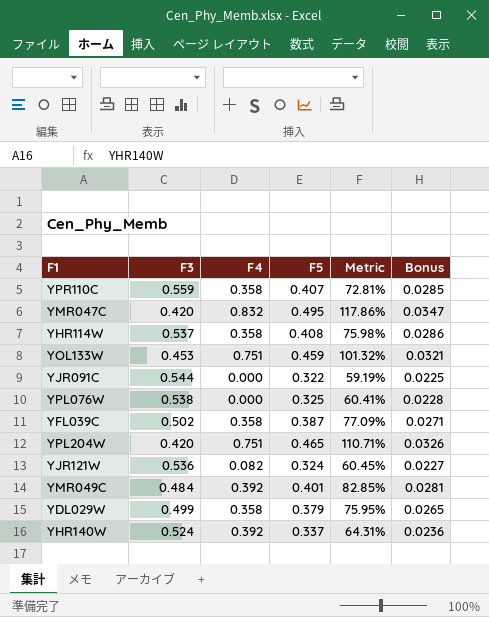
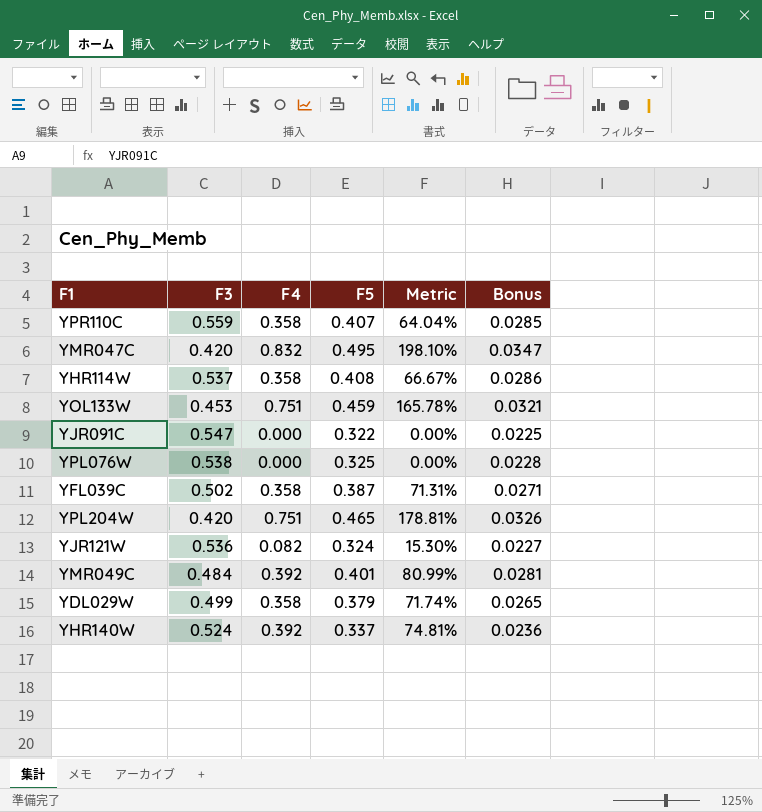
column Metric | formula: [F5] / [F3] -> [F4] / [F3]
YJR091C | F3: 0.544 -> 0.547

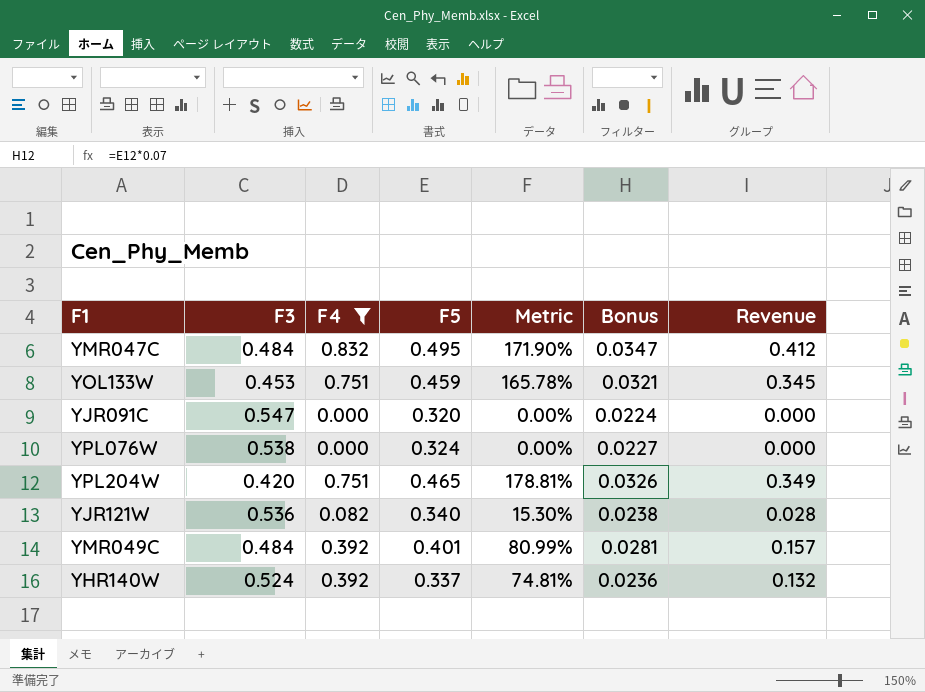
filter: none -> F4 != 0.358
column Revenue | formula: none -> [F4] * [F5]
YMR047C | F3: 0.420 -> 0.484
YMR047C | Metric: 198.10% -> 171.90%
YJR091C | F5: 0.322 -> 0.320
YJR091C | Bonus: 0.0225 -> 0.0224
YPL076W | F5: 0.325 -> 0.324
YPL076W | Bonus: 0.0228 -> 0.0227
YJR121W | F5: 0.324 -> 0.340
YJR121W | Bonus: 0.0227 -> 0.0238

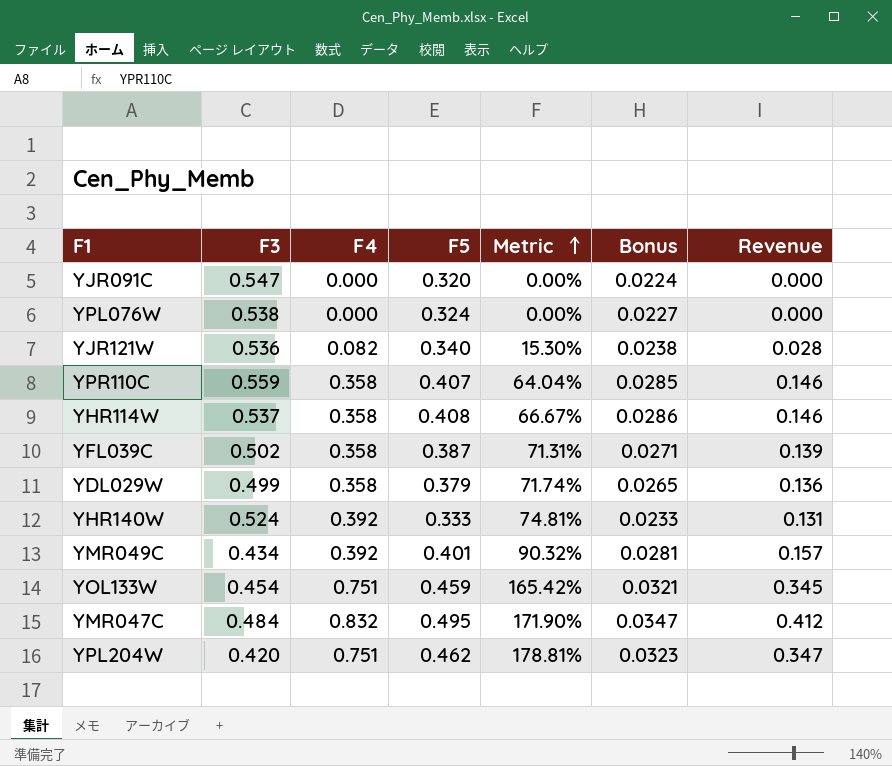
filter: F4 != 0.358 -> none
row order: none -> Metric ascending
YHR140W | F5: 0.337 -> 0.333
YHR140W | Bonus: 0.0236 -> 0.0233
YHR140W | Revenue: 0.132 -> 0.131
YMR049C | F3: 0.484 -> 0.434
YMR049C | Metric: 80.99% -> 90.32%
YOL133W | F3: 0.453 -> 0.454
YOL133W | Metric: 165.78% -> 165.42%
YPL204W | F5: 0.465 -> 0.462
YPL204W | Bonus: 0.0326 -> 0.0323
YPL204W | Revenue: 0.349 -> 0.347

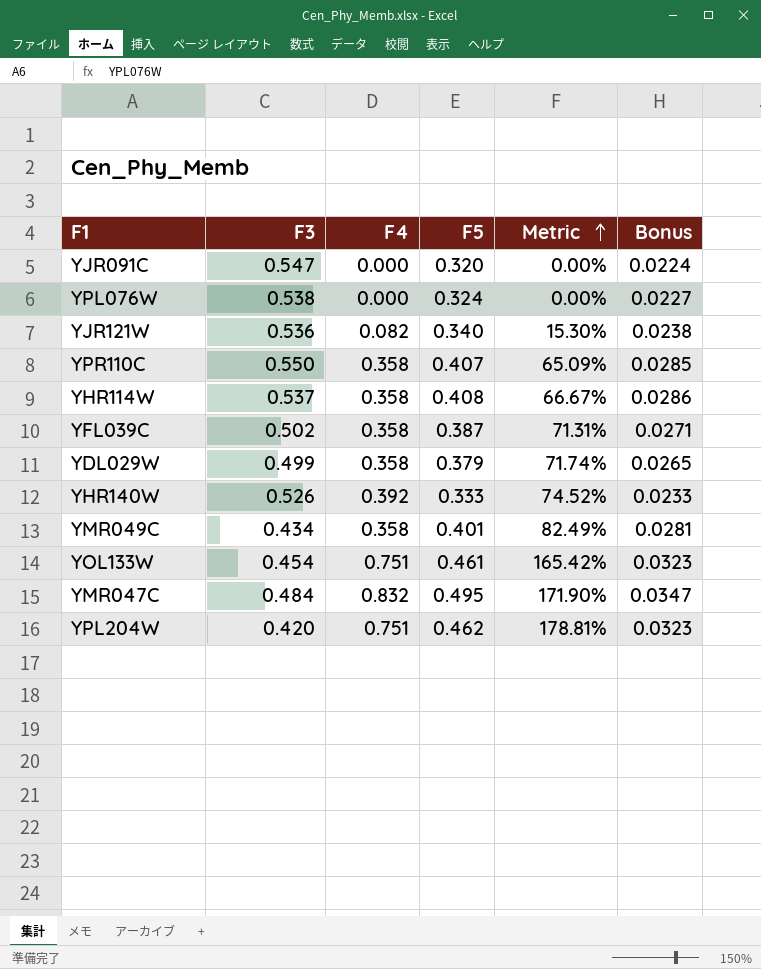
column Revenue | formula: [F4] * [F5] -> none
YPR110C | F3: 0.559 -> 0.550
YPR110C | Metric: 64.04% -> 65.09%
YHR140W | F3: 0.524 -> 0.526
YHR140W | Metric: 74.81% -> 74.52%
YMR049C | F4: 0.392 -> 0.358
YMR049C | Metric: 90.32% -> 82.49%
YOL133W | F5: 0.459 -> 0.461
YOL133W | Bonus: 0.0321 -> 0.0323

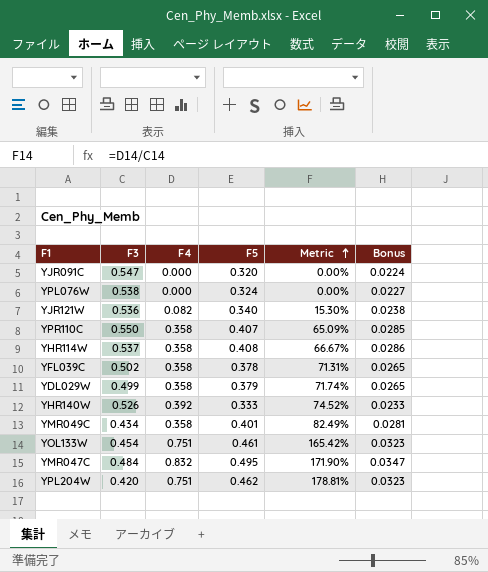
YFL039C | F5: 0.387 -> 0.378
YFL039C | Bonus: 0.0271 -> 0.0265

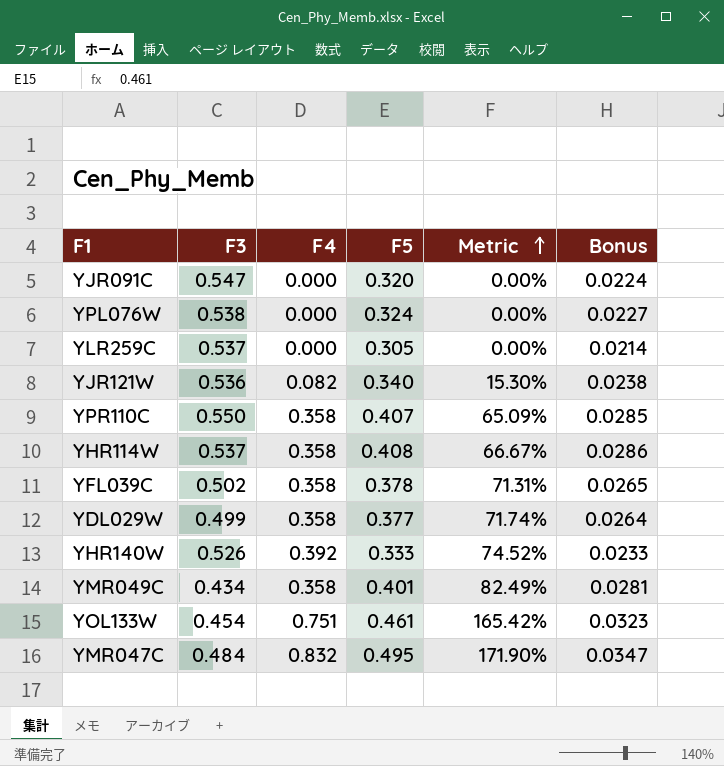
row YPL204W: 0.420 | 0.751 | 0.462 | 178.81% | 0.0323 -> none
row YLR259C: none -> 0.537 | 0.000 | 0.305 | 0.00% | 0.0214
YDL029W | F5: 0.379 -> 0.377
YDL029W | Bonus: 0.0265 -> 0.0264

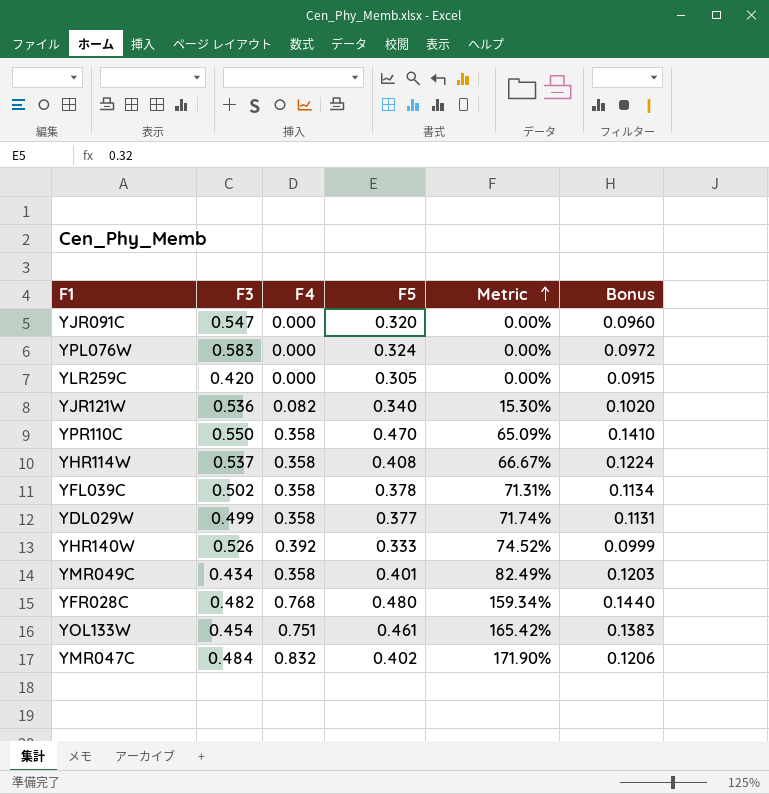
column Bonus | formula: [F5] * 0.07 -> [F5] * 0.3
YPL076W | F3: 0.538 -> 0.583
YLR259C | F3: 0.537 -> 0.420
YPR110C | F5: 0.407 -> 0.470
row YFR028C: none -> 0.482 | 0.768 | 0.480 | 159.34% | 0.1440
YMR047C | F5: 0.495 -> 0.402

